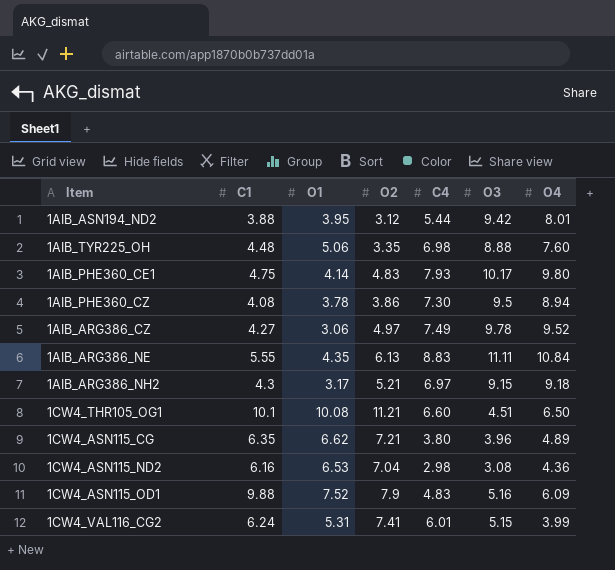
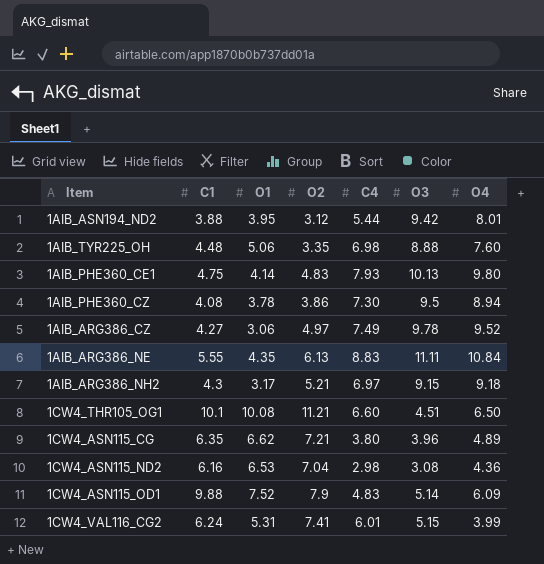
1AIB_PHE360_CE1 | O3: 10.17 -> 10.13
1CW4_ASN115_OD1 | O3: 5.16 -> 5.14

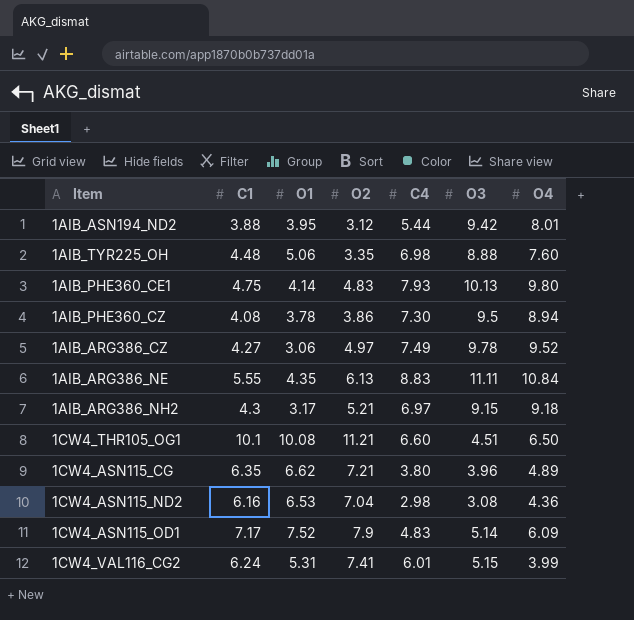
1CW4_ASN115_OD1 | C1: 9.88 -> 7.17

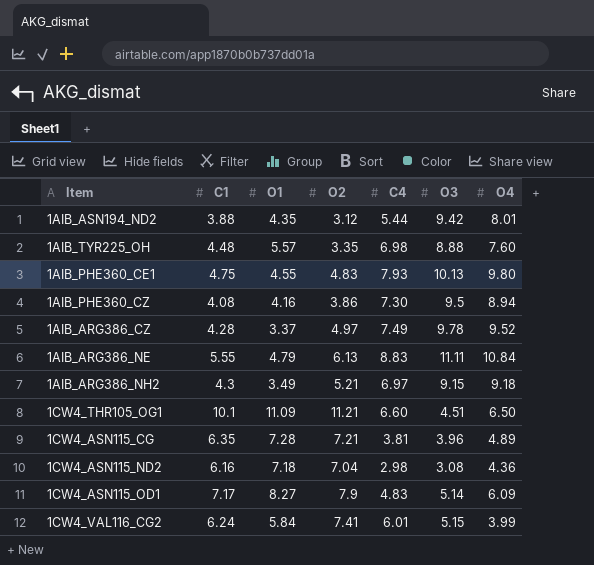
1AIB_ASN194_ND2 | O1: 3.95 -> 4.35
1AIB_TYR225_OH | O1: 5.06 -> 5.57
1AIB_PHE360_CE1 | O1: 4.14 -> 4.55
1AIB_PHE360_CZ | O1: 3.78 -> 4.16
1AIB_ARG386_CZ | C1: 4.27 -> 4.28
1AIB_ARG386_CZ | O1: 3.06 -> 3.37
1AIB_ARG386_NE | O1: 4.35 -> 4.79
1AIB_ARG386_NH2 | O1: 3.17 -> 3.49
1CW4_THR105_OG1 | O1: 10.08 -> 11.09
1CW4_ASN115_CG | O1: 6.62 -> 7.28
1CW4_ASN115_CG | C4: 3.80 -> 3.81
1CW4_ASN115_ND2 | O1: 6.53 -> 7.18
1CW4_ASN115_OD1 | O1: 7.52 -> 8.27
1CW4_VAL116_CG2 | O1: 5.31 -> 5.84

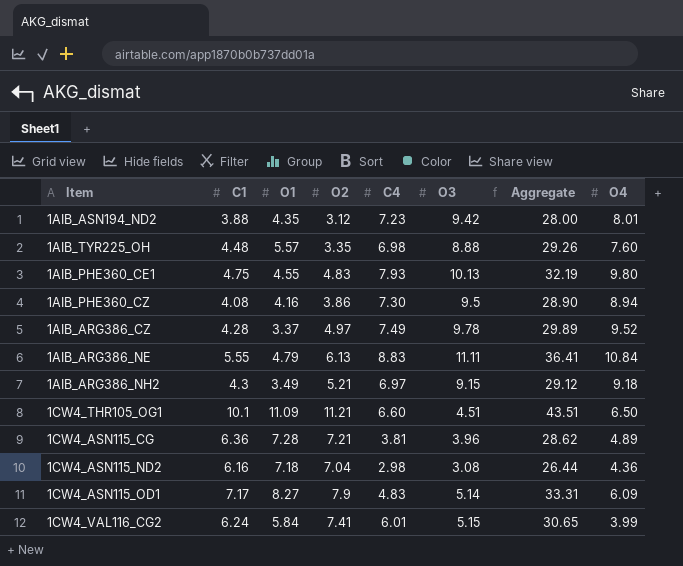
column Aggregate | formula: none -> [C1] + [O1] + [O2] + [C4] + [O3]
1AIB_ASN194_ND2 | C4: 5.44 -> 7.23
1CW4_ASN115_CG | C1: 6.35 -> 6.36

